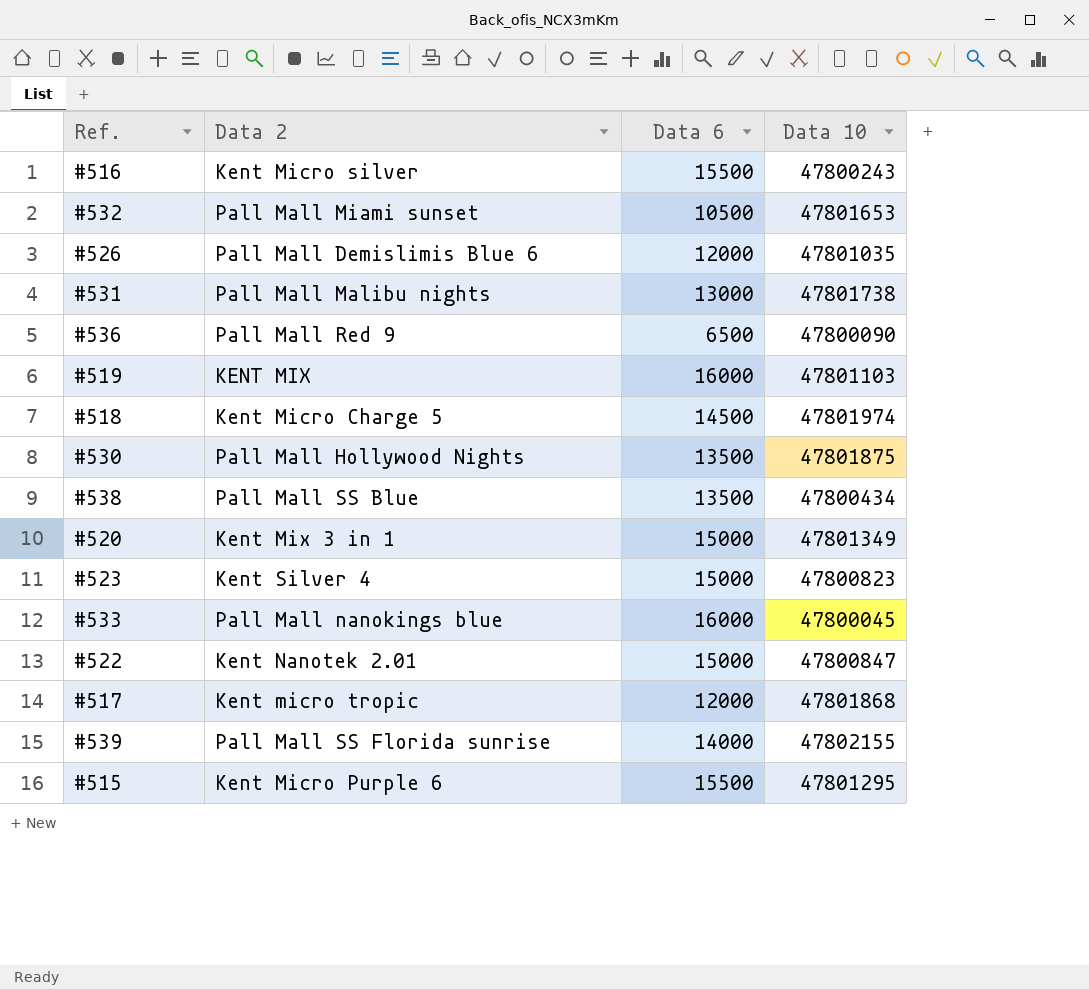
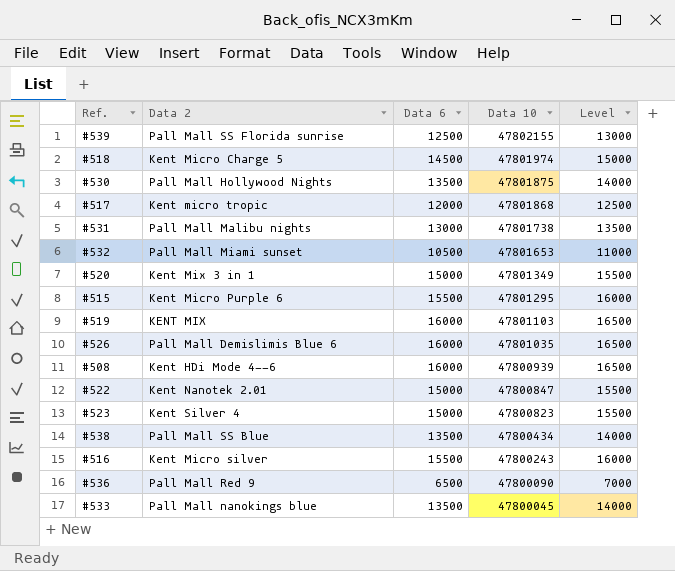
row order: none -> Data 10 descending
column Level | formula: none -> [Data 6] + 500
#539 | Data 6: 14000 -> 12500
#526 | Data 6: 12000 -> 16000
row #508: none -> Kent HDi Mode 4--6 | 16000 | 47800939 | 16500
#533 | Data 6: 16000 -> 13500

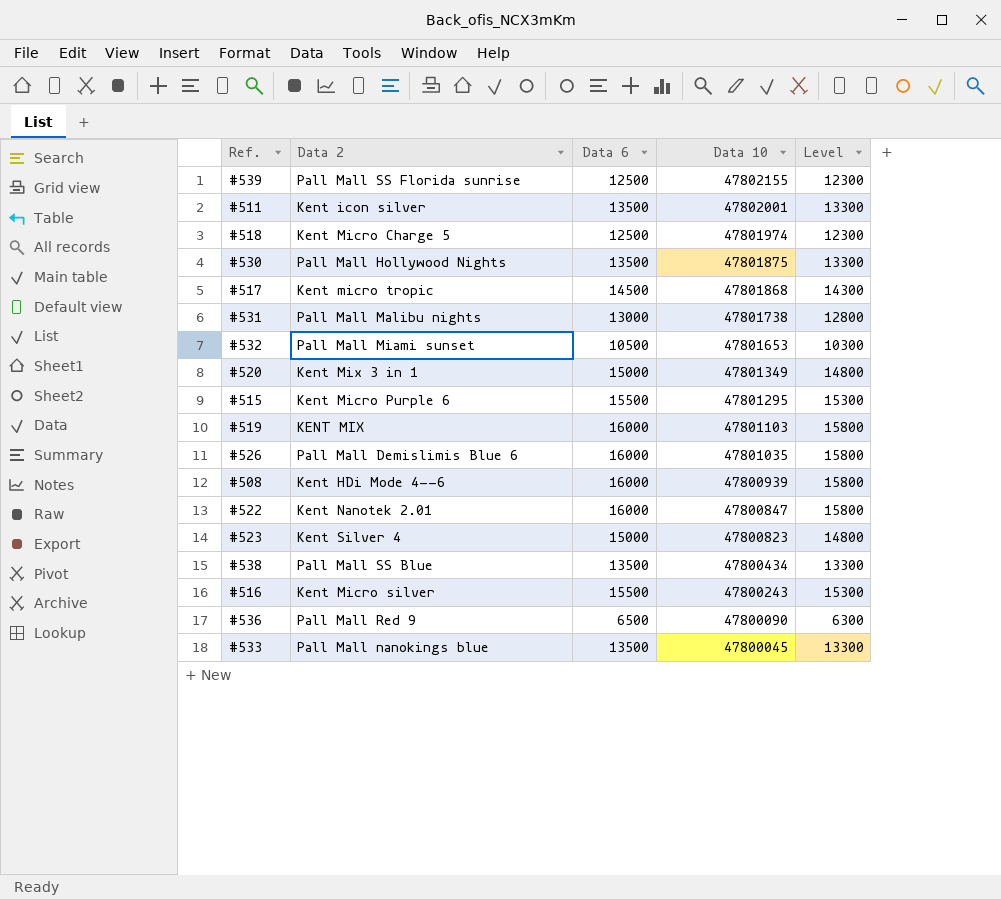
column Level | formula: [Data 6] + 500 -> [Data 6] - 200
row #511: none -> Kent icon silver | 13500 | 47802001 | 13300
#518 | Data 6: 14500 -> 12500
#517 | Data 6: 12000 -> 14500
#522 | Data 6: 15000 -> 16000

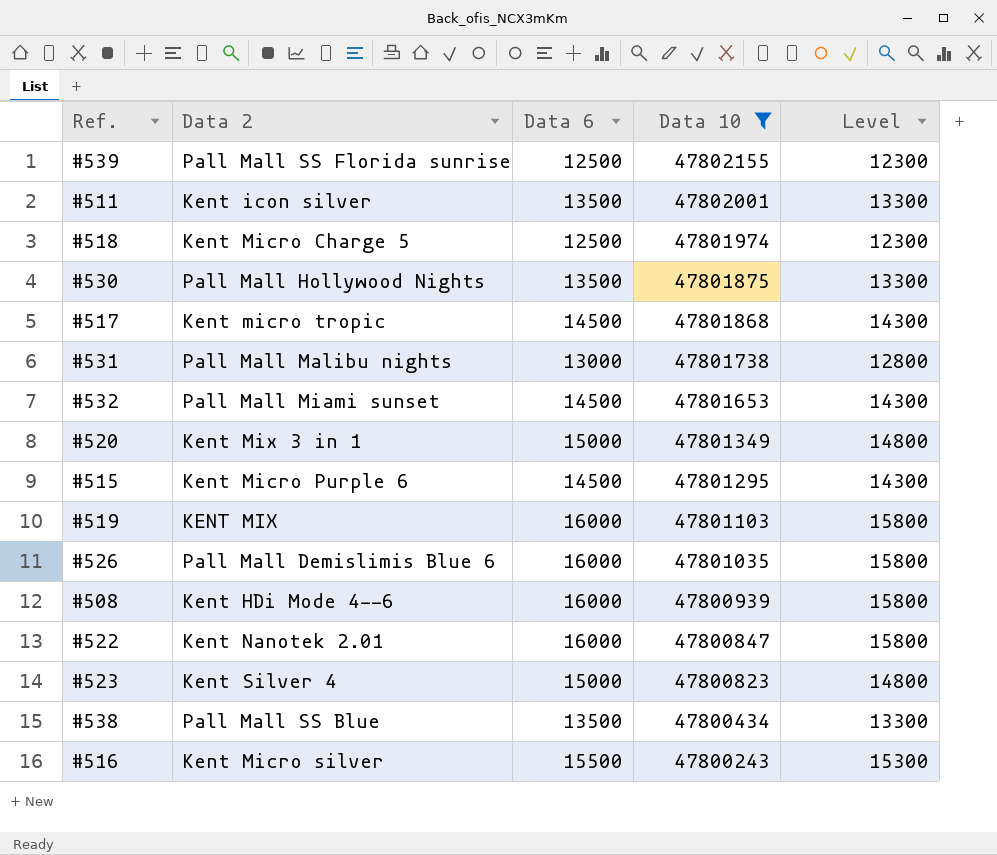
filter: none -> Data 10 >= 47800243
#532 | Data 6: 10500 -> 14500
#532 | Level: 10300 -> 14300
#515 | Data 6: 15500 -> 14500
#515 | Level: 15300 -> 14300

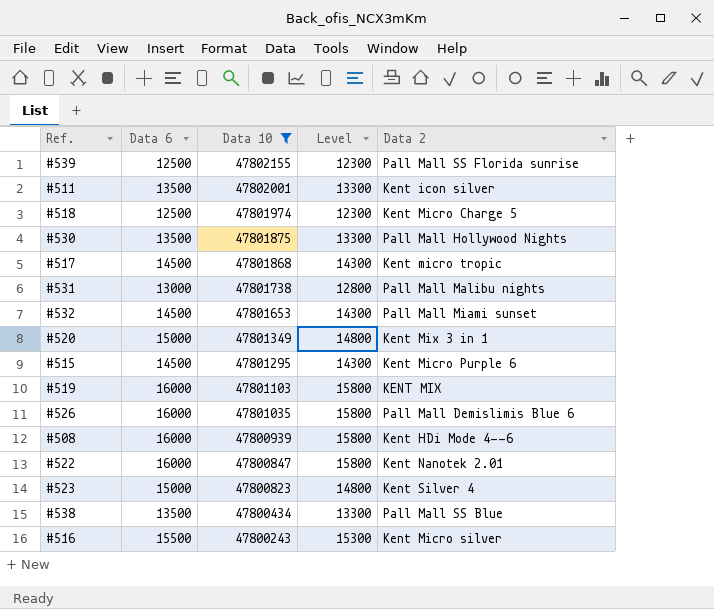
column Data 2 | position: 2 -> 5

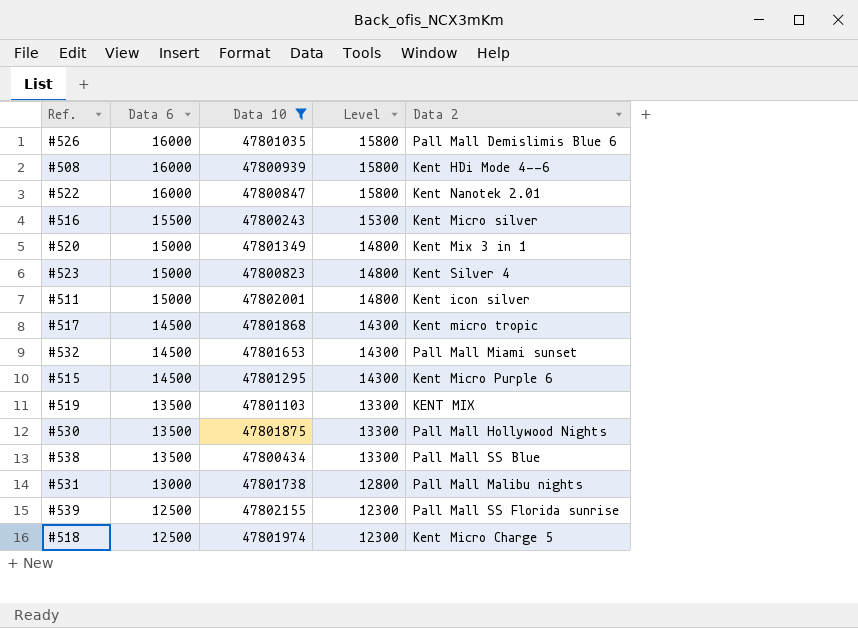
row order: Data 10 descending -> Data 6 descending
#511 | Data 6: 13500 -> 15000
#511 | Level: 13300 -> 14800
#519 | Data 6: 16000 -> 13500
#519 | Level: 15800 -> 13300

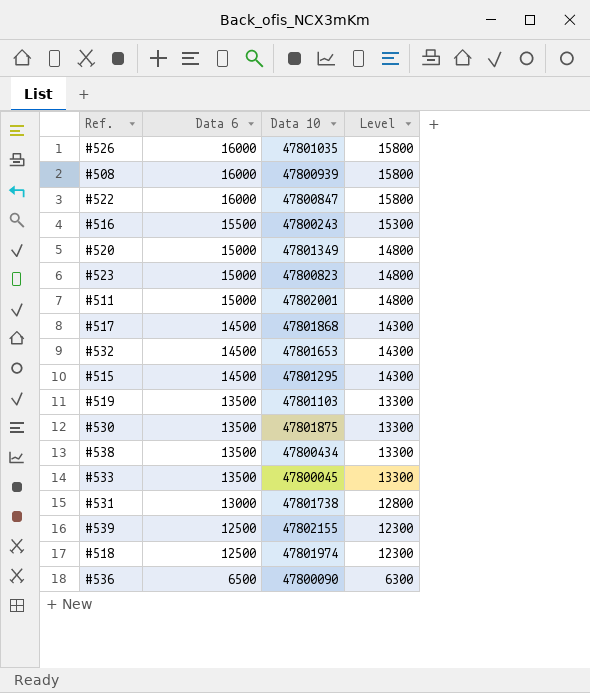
filter: Data 10 >= 47800243 -> none
column Data 2 | position: 5 -> none

